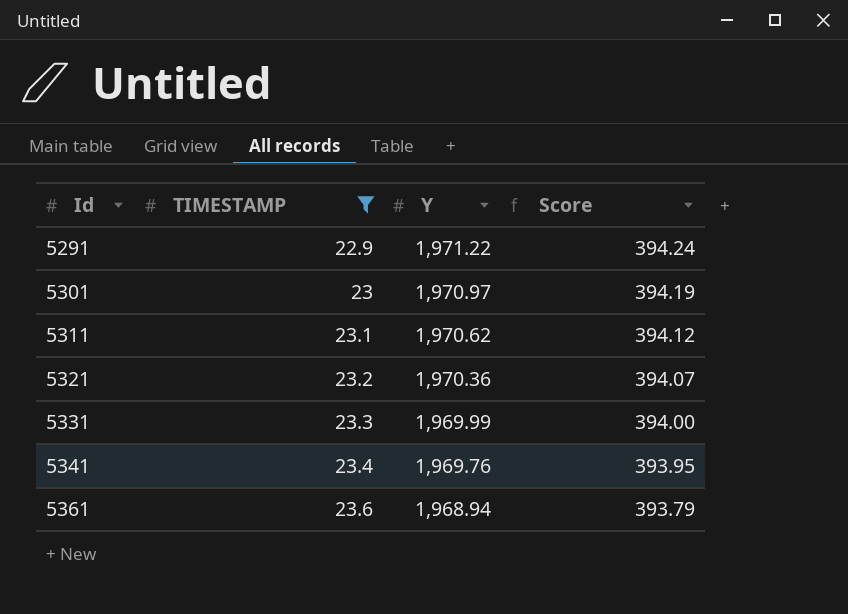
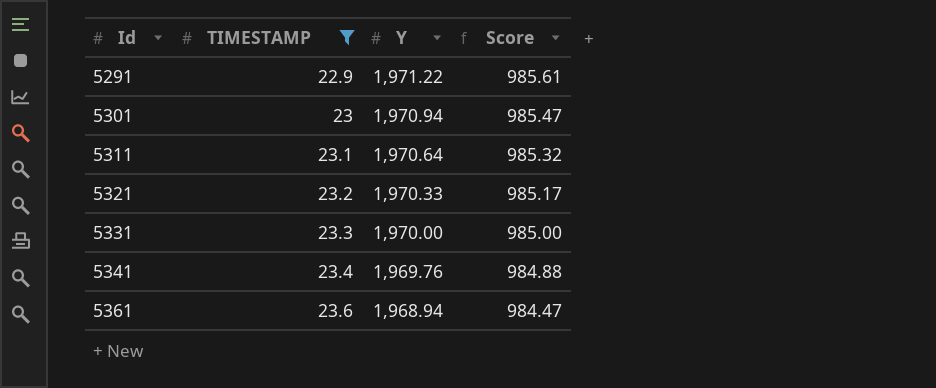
column Score | formula: [Y] * 0.2 -> [Y] * 0.5
5301 | Y: 1,970.97 -> 1,970.94
5311 | Y: 1,970.62 -> 1,970.64
5321 | Y: 1,970.36 -> 1,970.33
5331 | Y: 1,969.99 -> 1,970.00

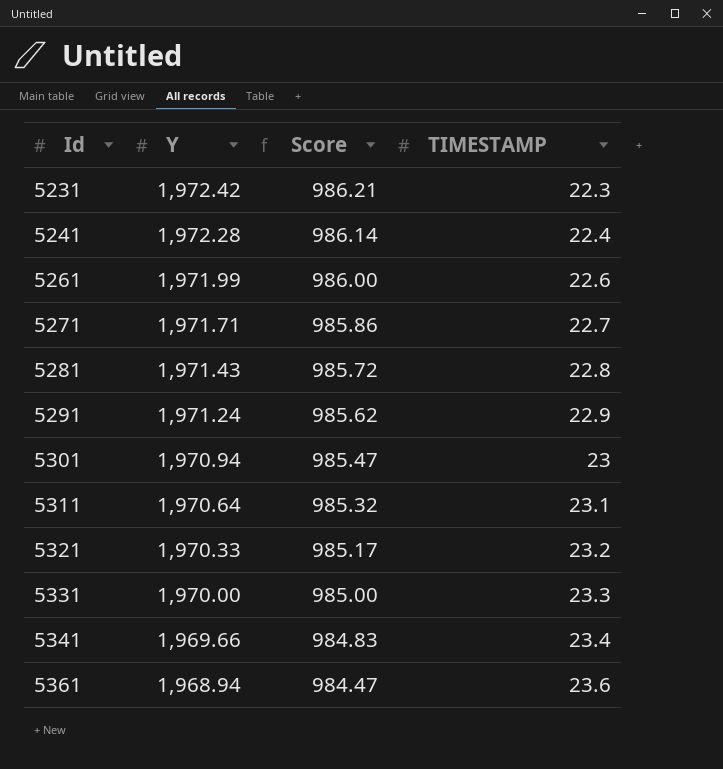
filter: TIMESTAMP >= 22.9 -> none
column TIMESTAMP | position: 2 -> 4
5291 | Y: 1,971.22 -> 1,971.24
5291 | Score: 985.61 -> 985.62
5341 | Y: 1,969.76 -> 1,969.66
5341 | Score: 984.88 -> 984.83

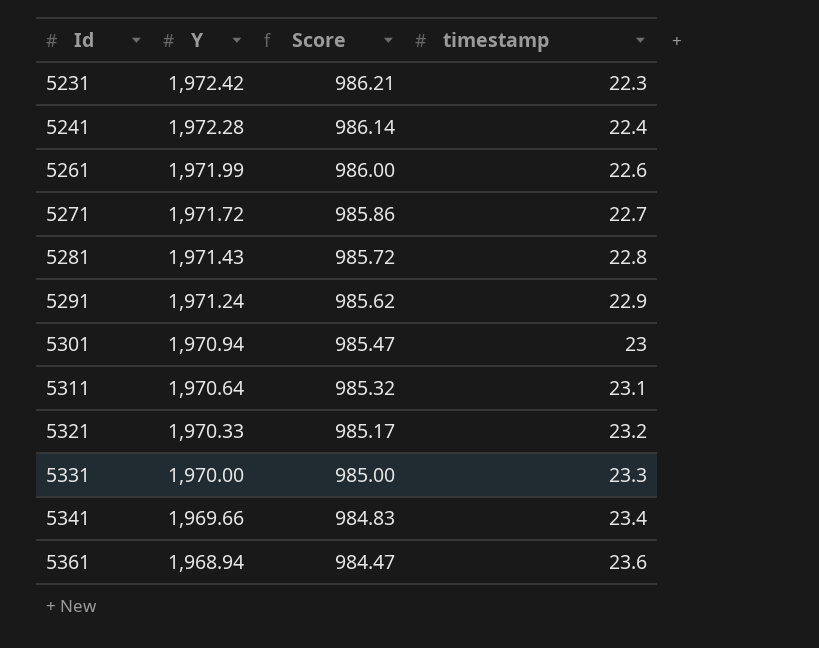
column name: TIMESTAMP -> timestamp
5271 | Y: 1,971.71 -> 1,971.72

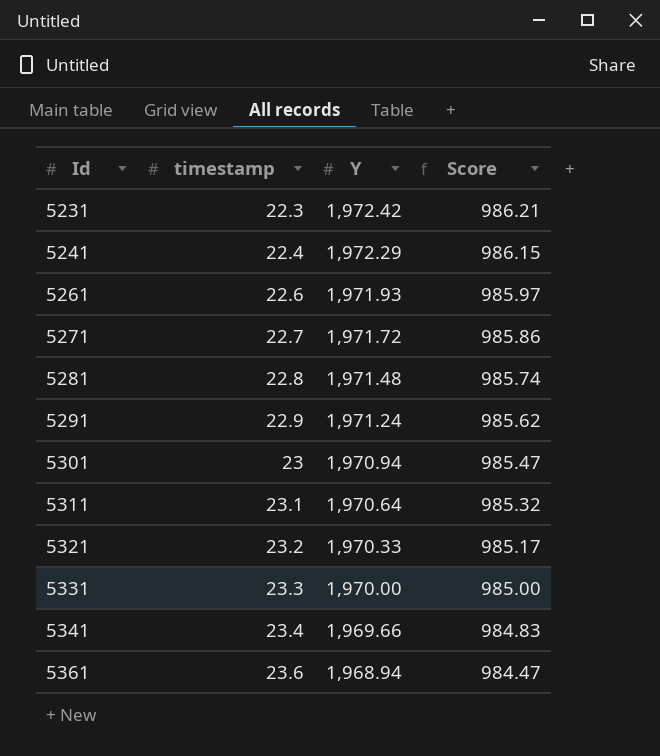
column timestamp | position: 4 -> 2
5241 | Y: 1,972.28 -> 1,972.29
5241 | Score: 986.14 -> 986.15
5261 | Y: 1,971.99 -> 1,971.93
5261 | Score: 986.00 -> 985.97
5281 | Y: 1,971.43 -> 1,971.48
5281 | Score: 985.72 -> 985.74

